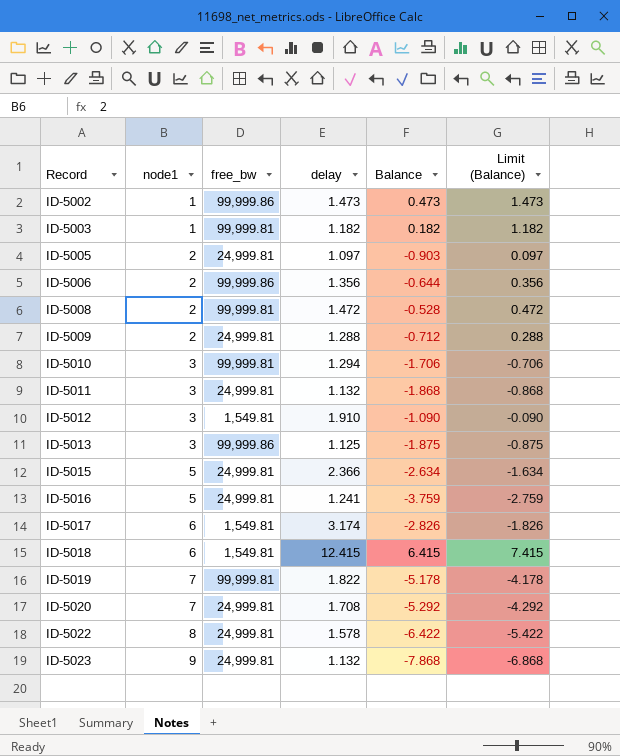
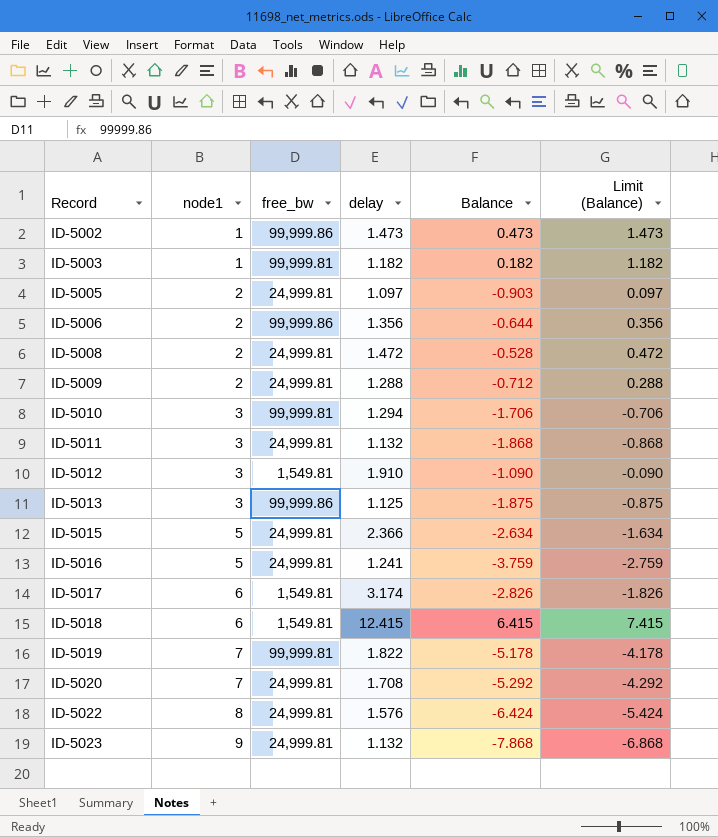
ID-5008 | free_bw: 99,999.81 -> 24,999.81
ID-5022 | delay: 1.578 -> 1.576
ID-5022 | Balance: -6.422 -> -6.424
ID-5022 | Limit (Balance): -5.422 -> -5.424

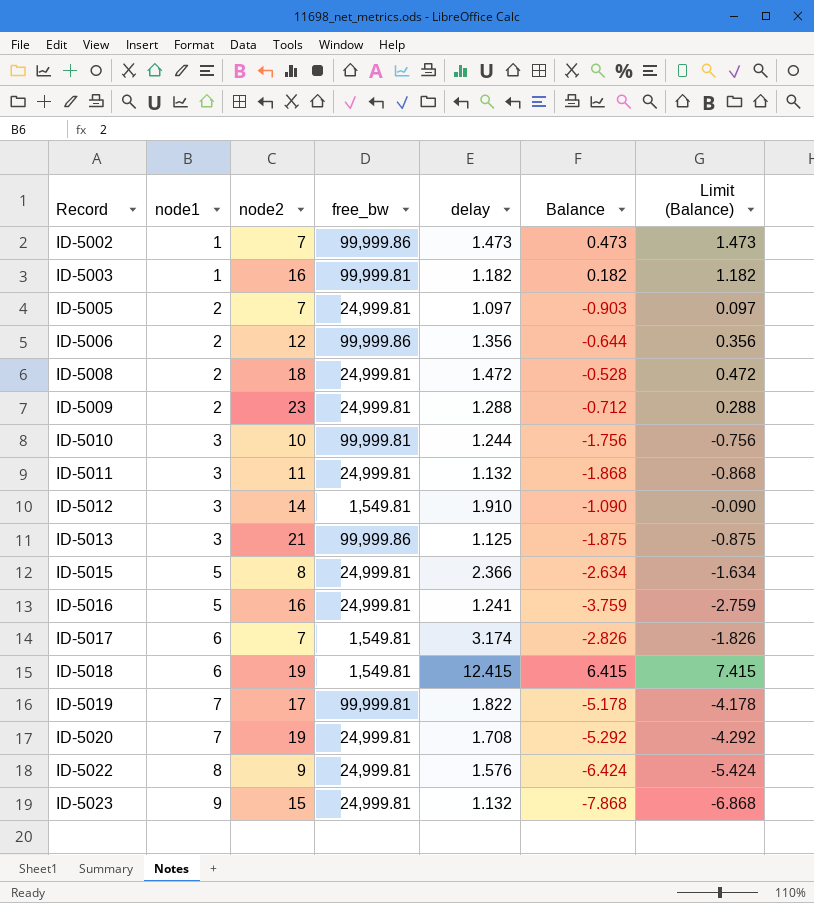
column node2 | position: none -> 3
ID-5010 | delay: 1.294 -> 1.244
ID-5010 | Balance: -1.706 -> -1.756
ID-5010 | Limit (Balance): -0.706 -> -0.756

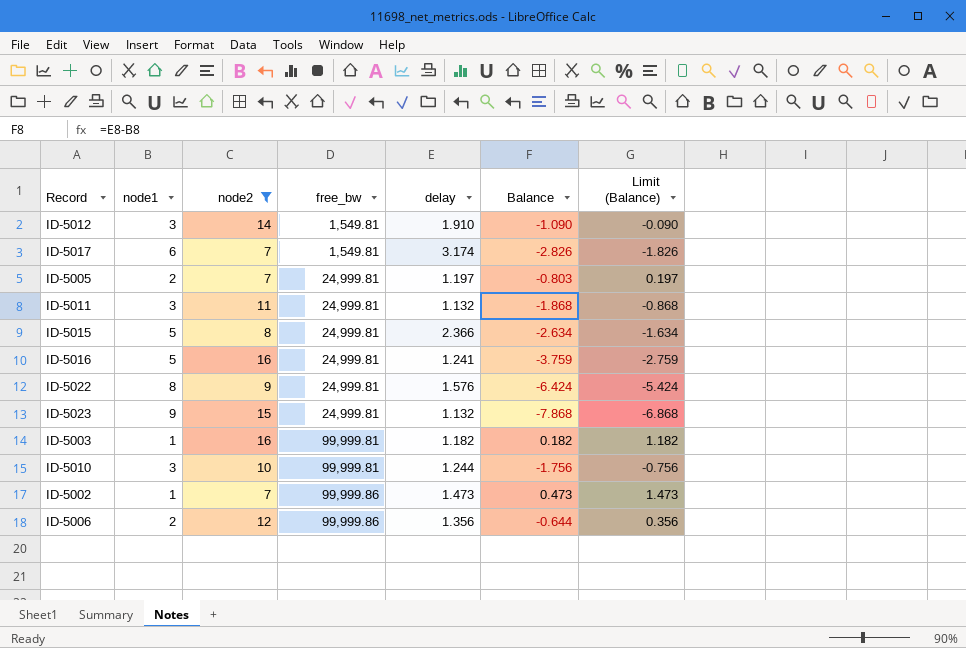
filter: none -> node2 <= 16
row order: Record ascending -> free_bw ascending
ID-5005 | delay: 1.097 -> 1.197
ID-5005 | Balance: -0.903 -> -0.803
ID-5005 | Limit (Balance): 0.097 -> 0.197

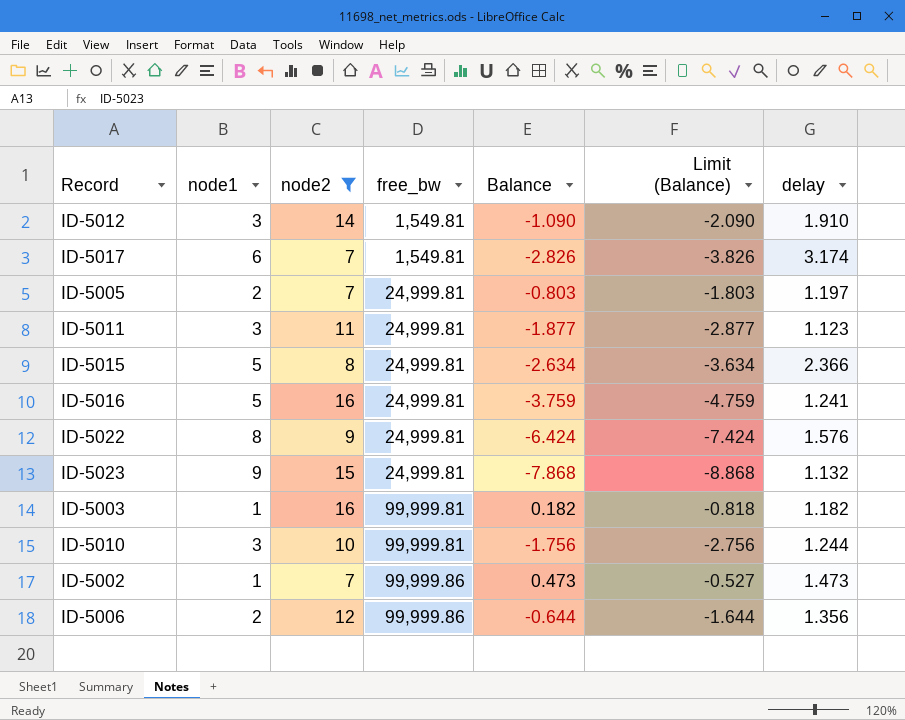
column Limit (Balance) | formula: [Balance] + 1 -> [Balance] - 1
column delay | position: 5 -> 7
ID-5011 | Balance: -1.868 -> -1.877
ID-5011 | delay: 1.132 -> 1.123

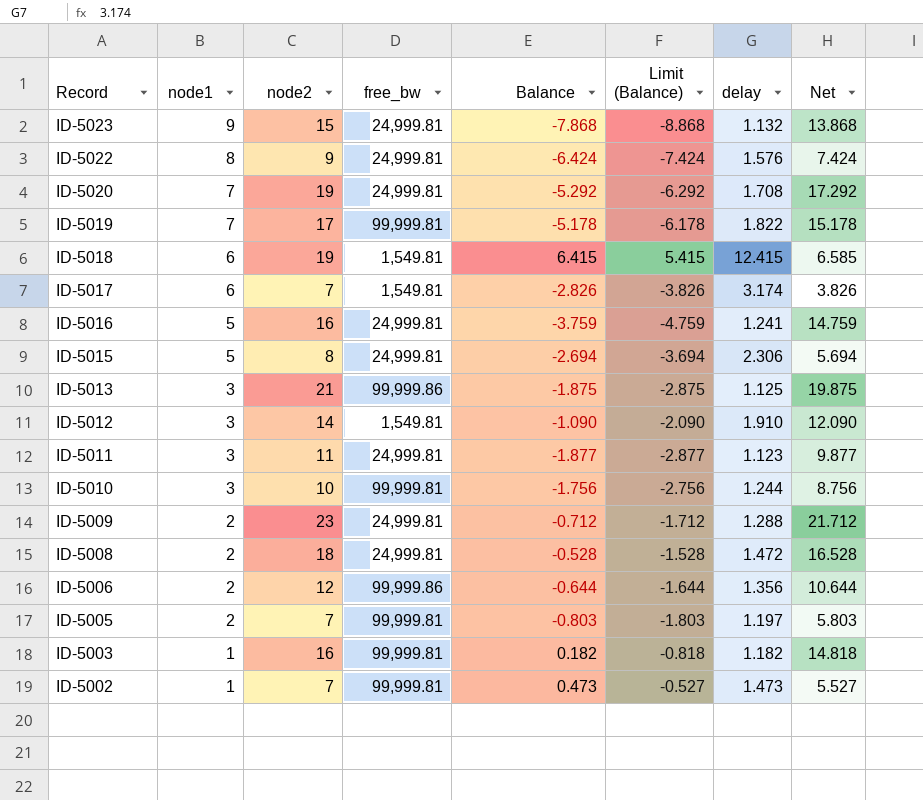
filter: node2 <= 16 -> none
row order: free_bw ascending -> Record descending
column Net | formula: none -> [node2] - [delay]
ID-5015 | Balance: -2.634 -> -2.694
ID-5015 | Limit (Balance): -3.634 -> -3.694
ID-5015 | delay: 2.366 -> 2.306
ID-5005 | free_bw: 24,999.81 -> 99,999.81
ID-5002 | free_bw: 99,999.86 -> 99,999.81

